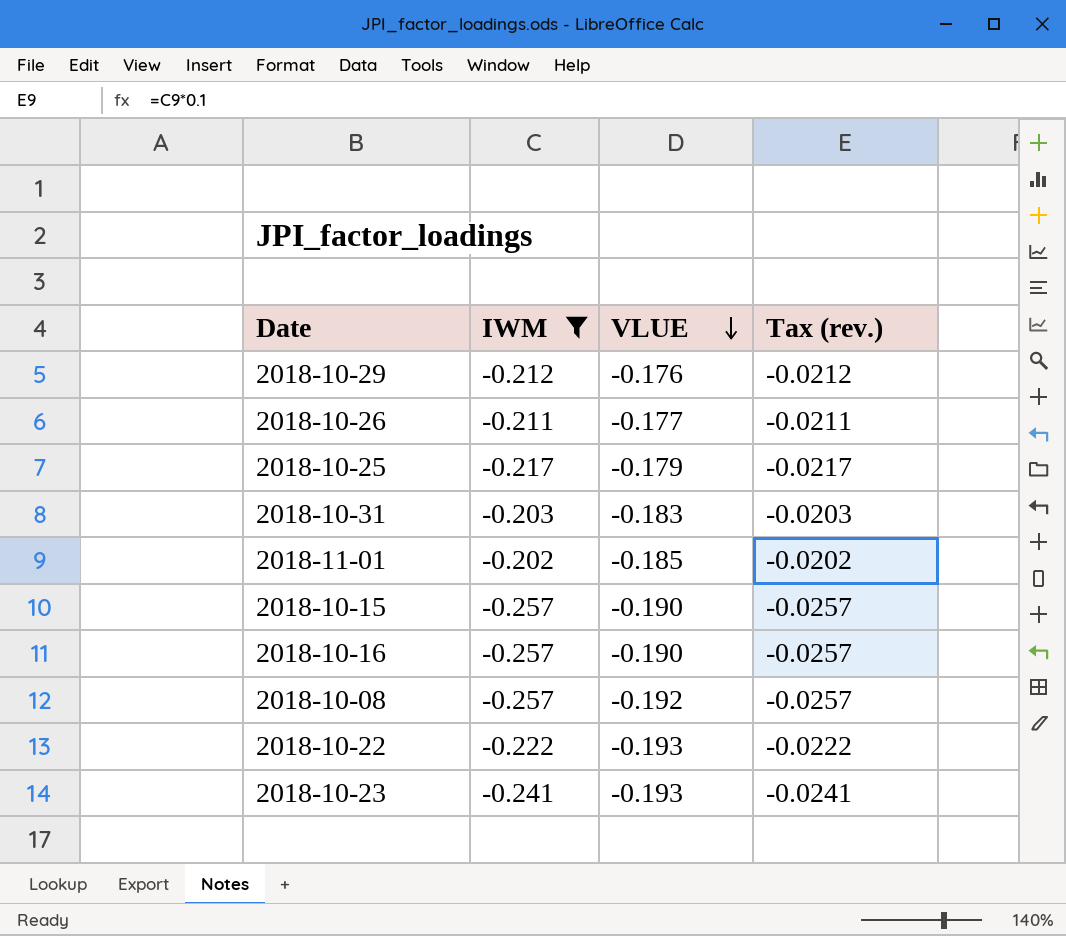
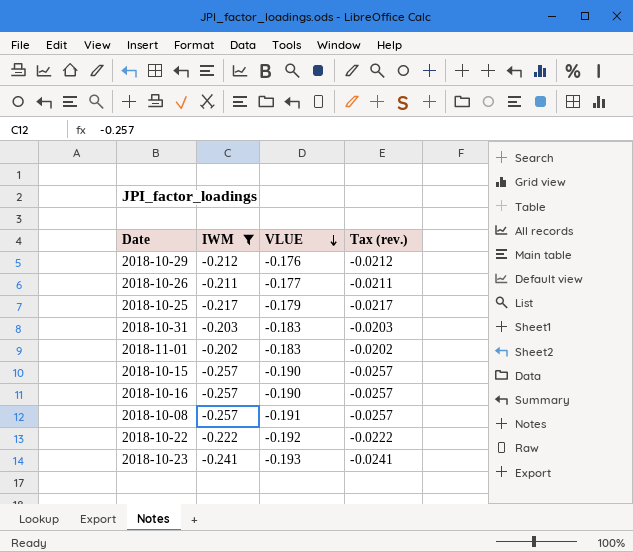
2018-11-01 | VLUE: -0.185 -> -0.183
2018-10-08 | VLUE: -0.192 -> -0.191
2018-10-22 | VLUE: -0.193 -> -0.192

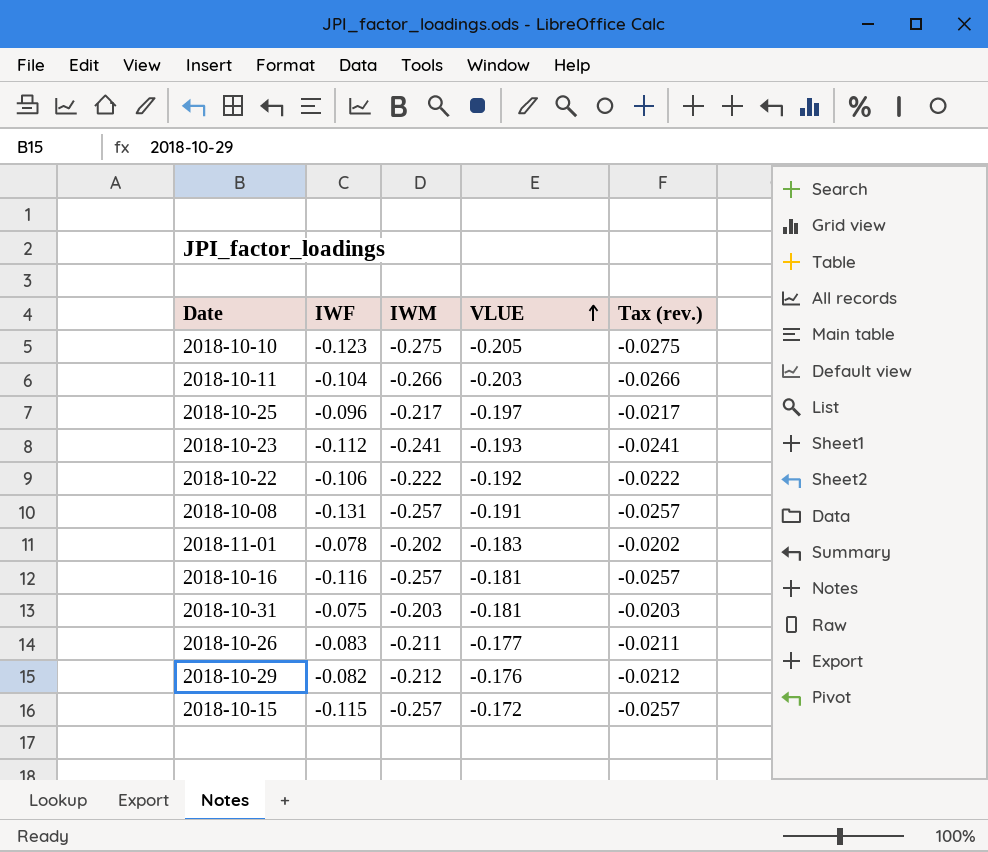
filter: IWM >= -0.257 -> none
row order: VLUE descending -> VLUE ascending
column IWF | position: none -> 2
2018-10-25 | VLUE: -0.179 -> -0.197
2018-10-16 | VLUE: -0.190 -> -0.181
2018-10-31 | VLUE: -0.183 -> -0.181
2018-10-15 | VLUE: -0.190 -> -0.172

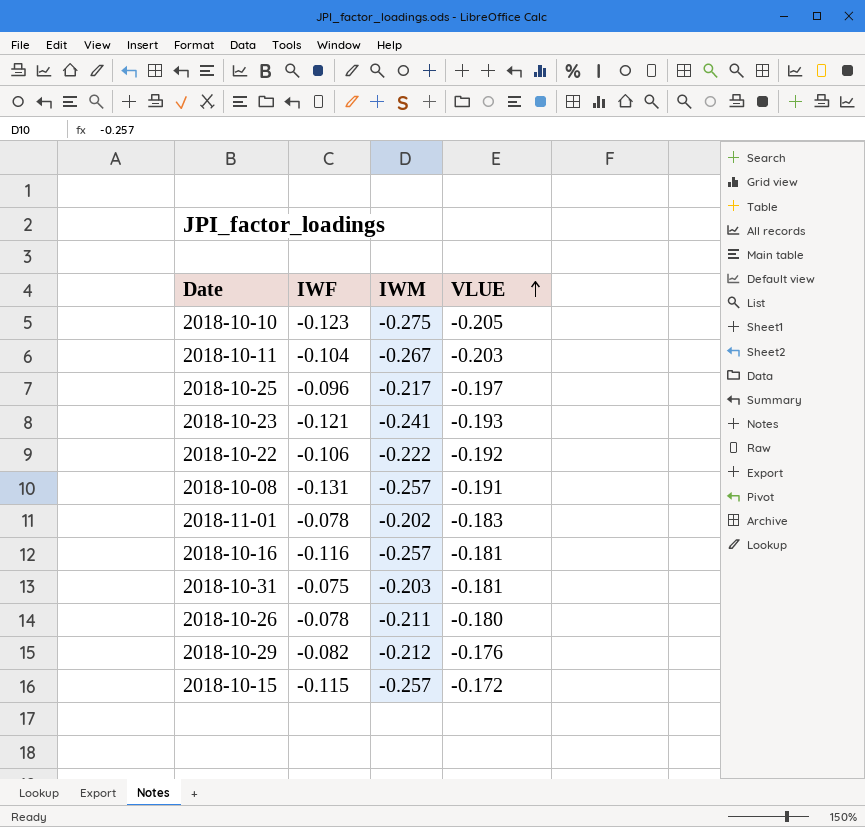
column Tax (rev.) | formula: [IWM] * 0.1 -> none
2018-10-11 | IWM: -0.266 -> -0.267
2018-10-23 | IWF: -0.112 -> -0.121
2018-10-26 | IWF: -0.083 -> -0.078
2018-10-26 | VLUE: -0.177 -> -0.180

